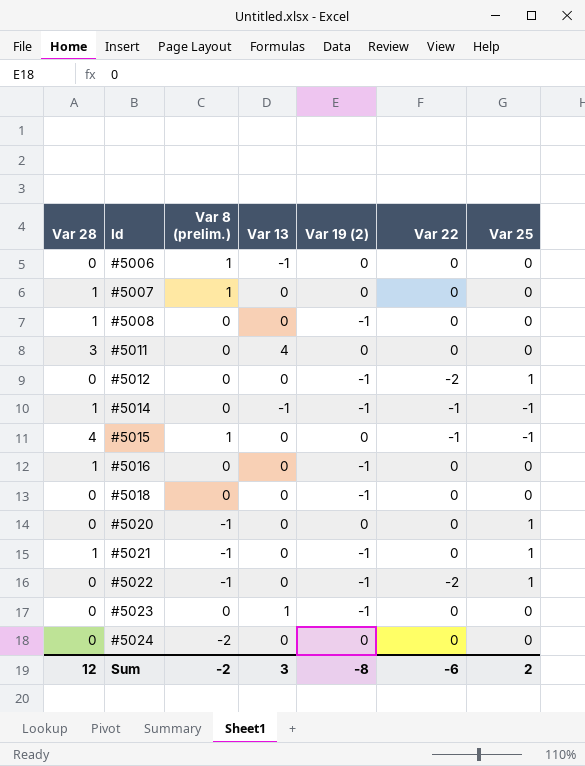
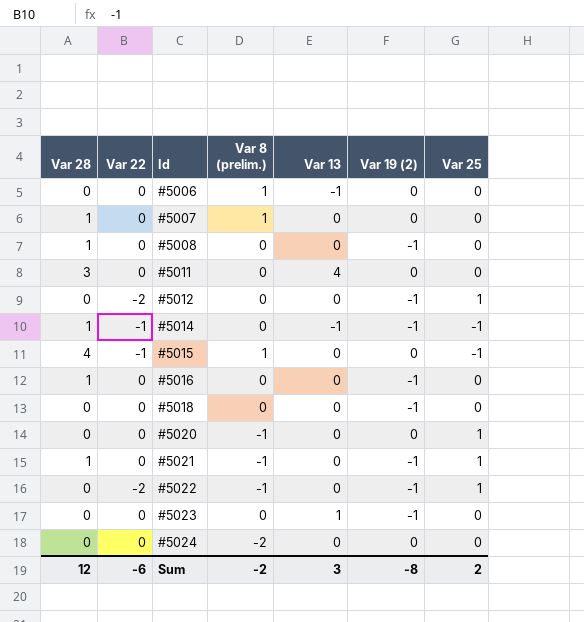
column Var 22 | position: 6 -> 2

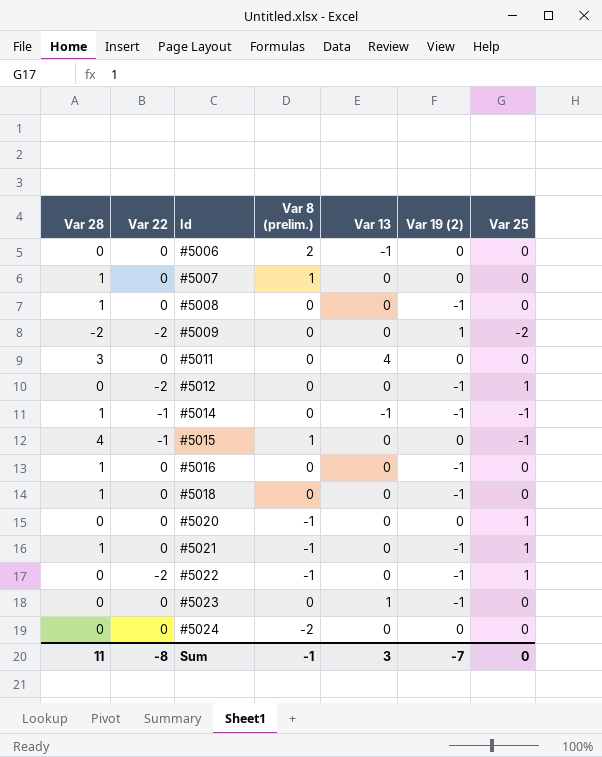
#5006 | Var 8 (prelim.): 1 -> 2
row #5009: none -> -2 | -2 | 0 | 0 | 1 | -2
#5018 | Var 28: 0 -> 1
Sum | Var 28: 12 -> 11
Sum | Var 22: -6 -> -8
Sum | Var 8 (prelim.): -2 -> -1
Sum | Var 19 (2): -8 -> -7
Sum | Var 25: 2 -> 0

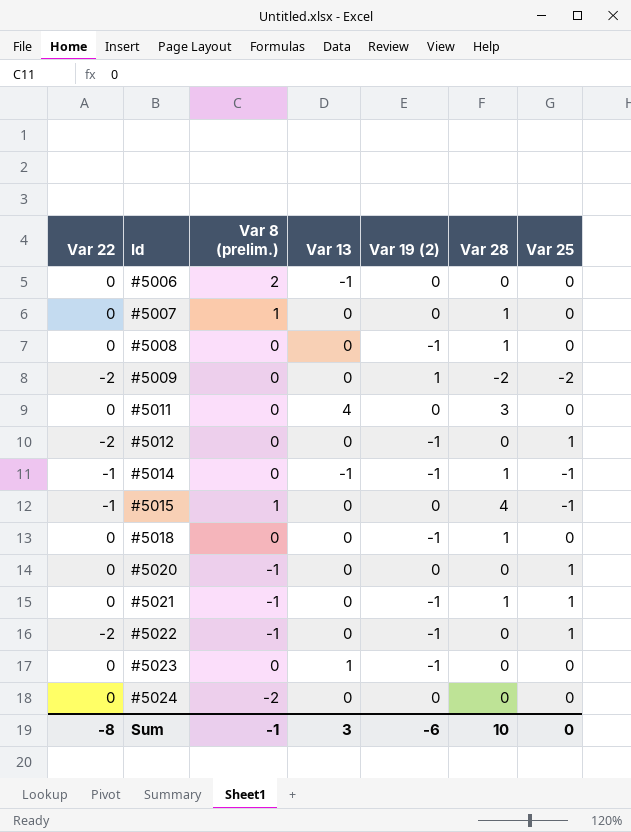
column Var 28 | position: 1 -> 6
row #5016: 1 | 0 | 0 | 0 | -1 | 0 -> none
Sum | Var 19 (2): -7 -> -6
Sum | Var 28: 11 -> 10

